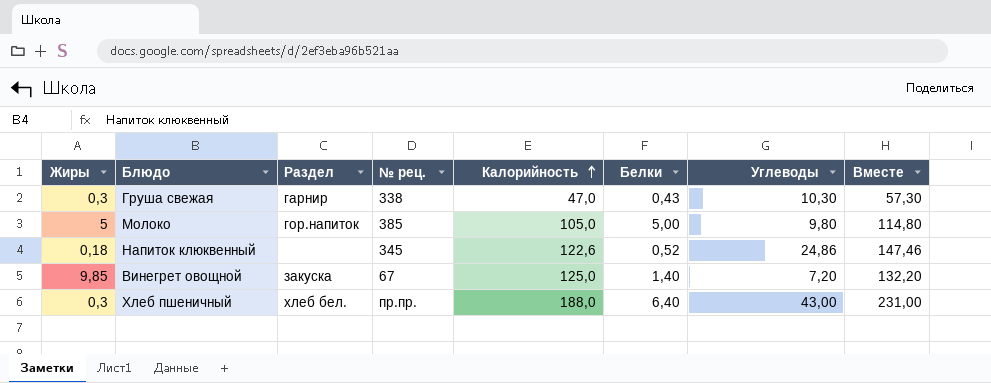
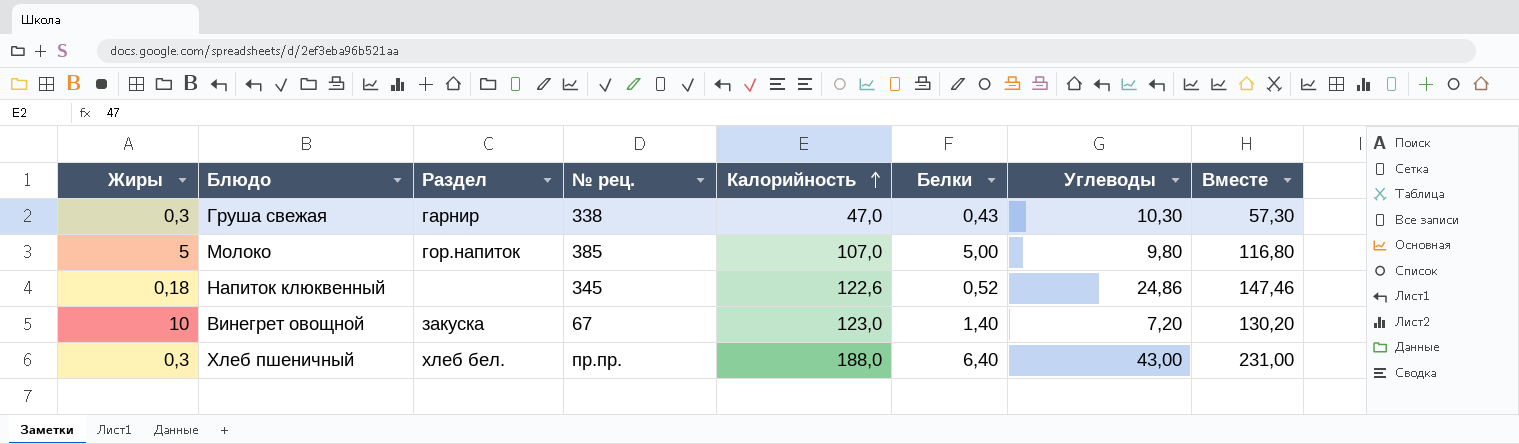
Молоко | Калорийность: 105,0 -> 107,0
Молоко | Вместе: 114,80 -> 116,80
Винегрет овощной | Жиры: 9,85 -> 10
Винегрет овощной | Калорийность: 125,0 -> 123,0
Винегрет овощной | Вместе: 132,20 -> 130,20

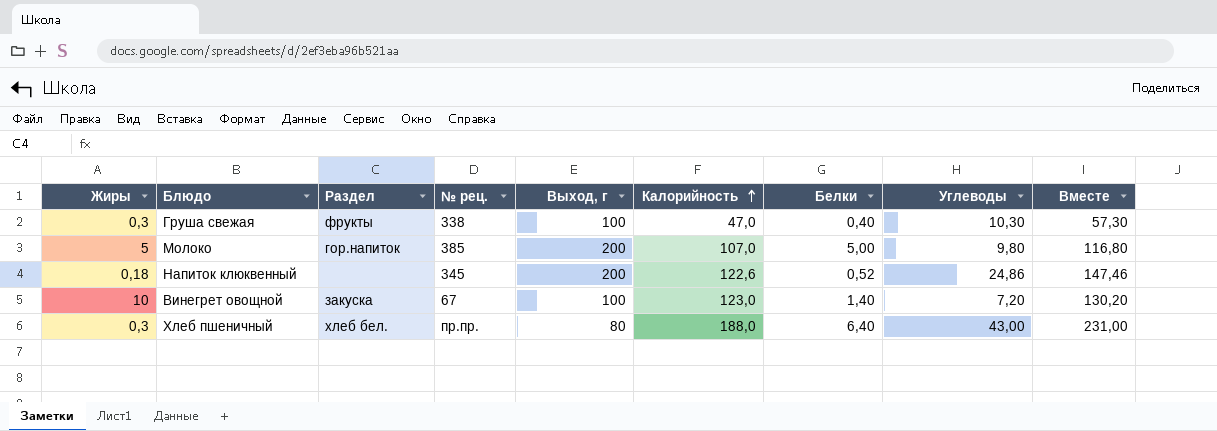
column Выход, г | position: none -> 5
Груша свежая | Раздел: гарнир -> фрукты
Груша свежая | Белки: 0,43 -> 0,40

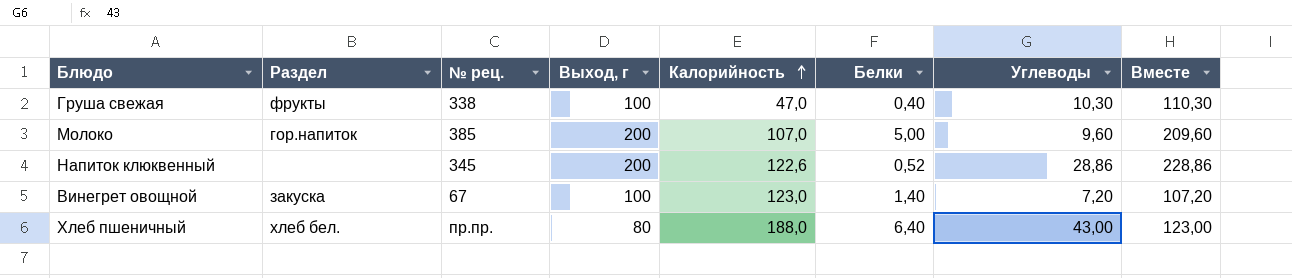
column Жиры | position: 1 -> none
column Вместе | formula: [Калорийность] + [Углеводы] -> [Выход, г] + [Углеводы]
Молоко | Углеводы: 9,80 -> 9,60
Напиток клюквенный | Углеводы: 24,86 -> 28,86

